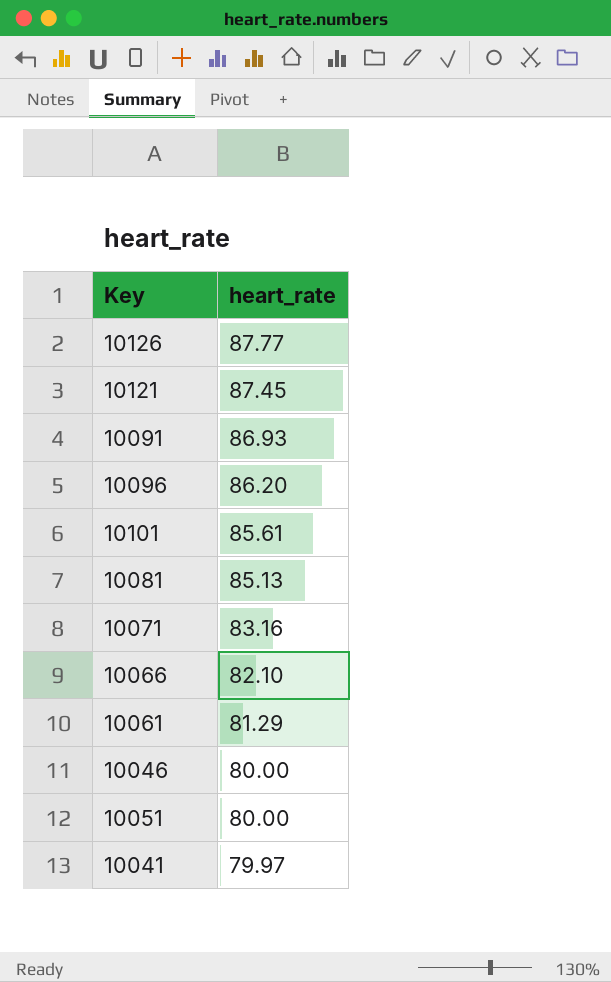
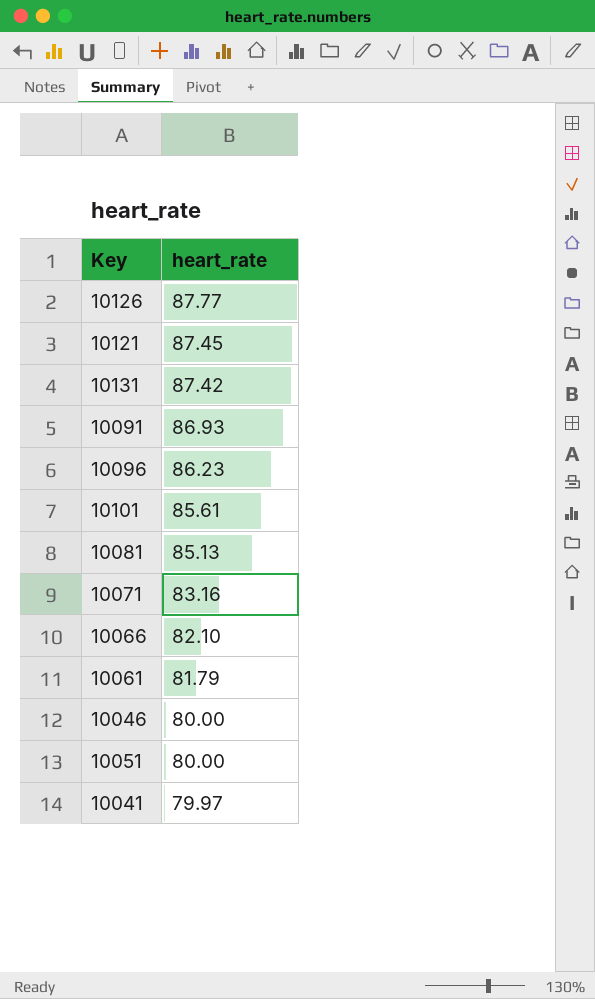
row 10131: none -> 87.42
10096 | heart_rate: 86.20 -> 86.23
10061 | heart_rate: 81.29 -> 81.79

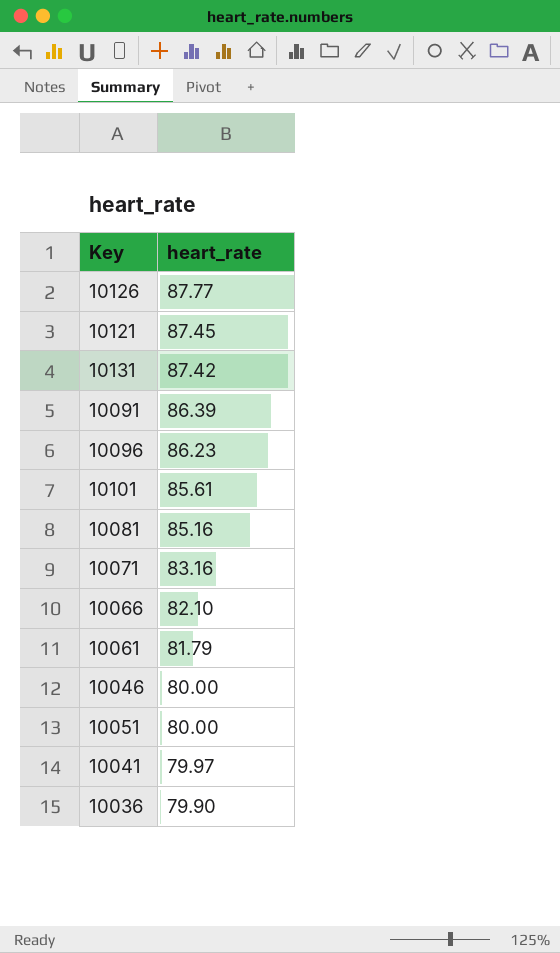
10091 | heart_rate: 86.93 -> 86.39
10081 | heart_rate: 85.13 -> 85.16
row 10036: none -> 79.90

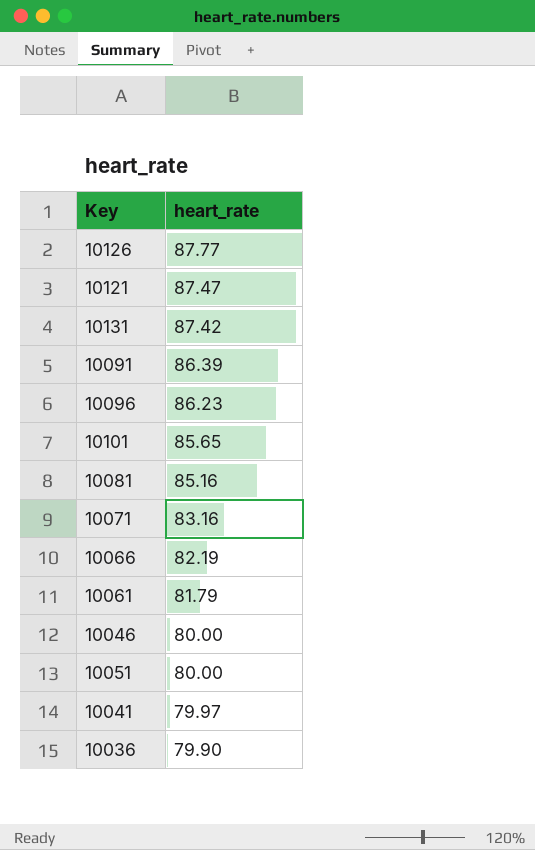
10121 | heart_rate: 87.45 -> 87.47
10101 | heart_rate: 85.61 -> 85.65
10066 | heart_rate: 82.10 -> 82.19

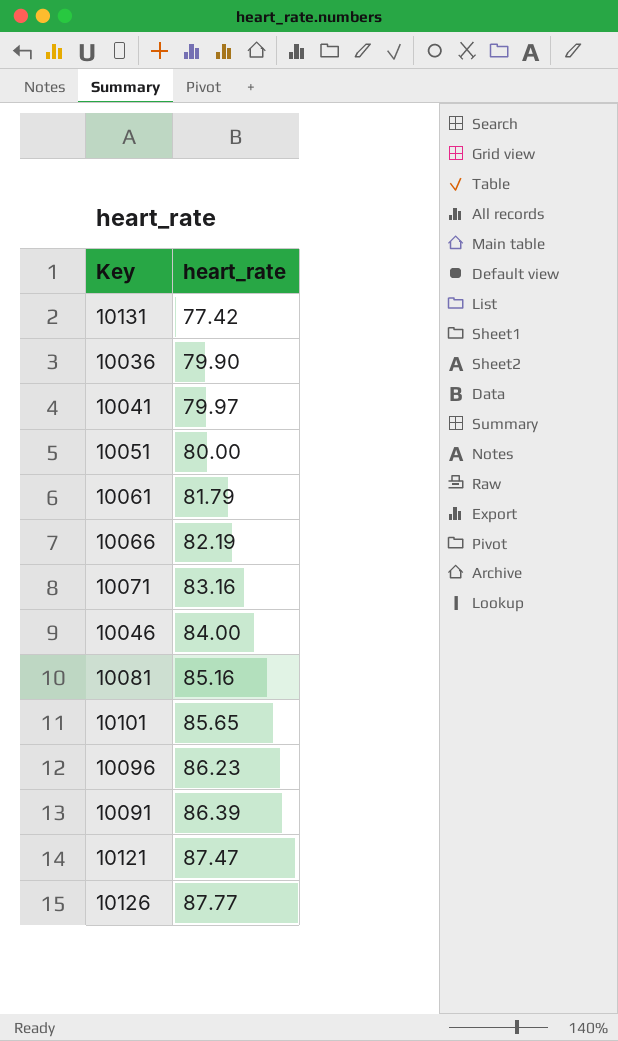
row order: heart_rate descending -> heart_rate ascending
10131 | heart_rate: 87.42 -> 77.42
10046 | heart_rate: 80.00 -> 84.00

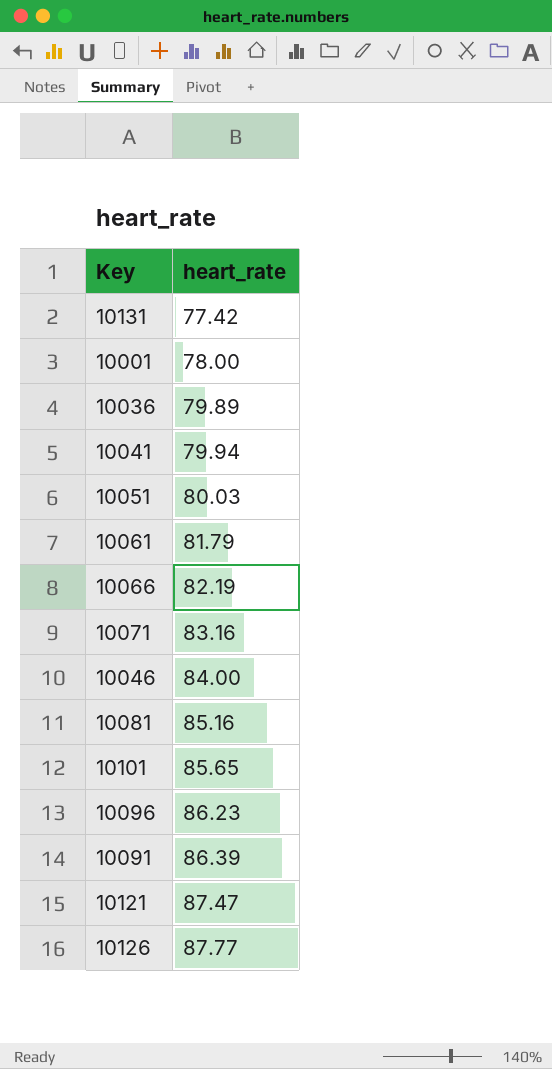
row 10001: none -> 78.00
10036 | heart_rate: 79.90 -> 79.89
10041 | heart_rate: 79.97 -> 79.94
10051 | heart_rate: 80.00 -> 80.03

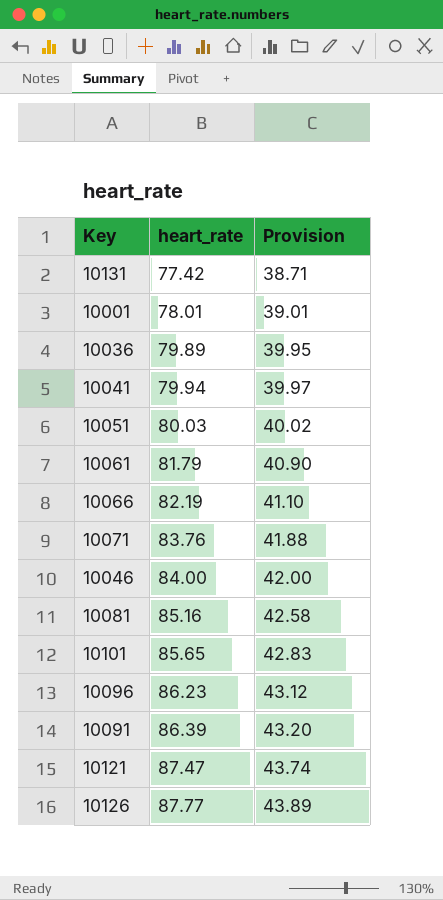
column Provision | formula: none -> [heart_rate] * 0.5
10001 | heart_rate: 78.00 -> 78.01
10071 | heart_rate: 83.16 -> 83.76

